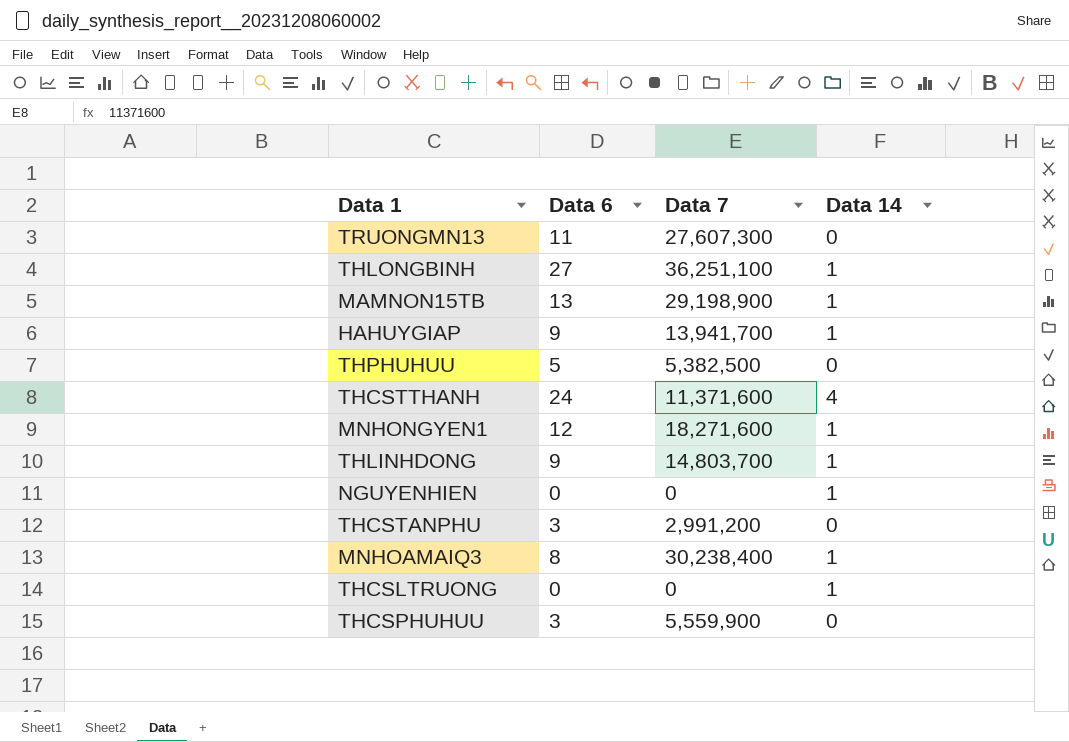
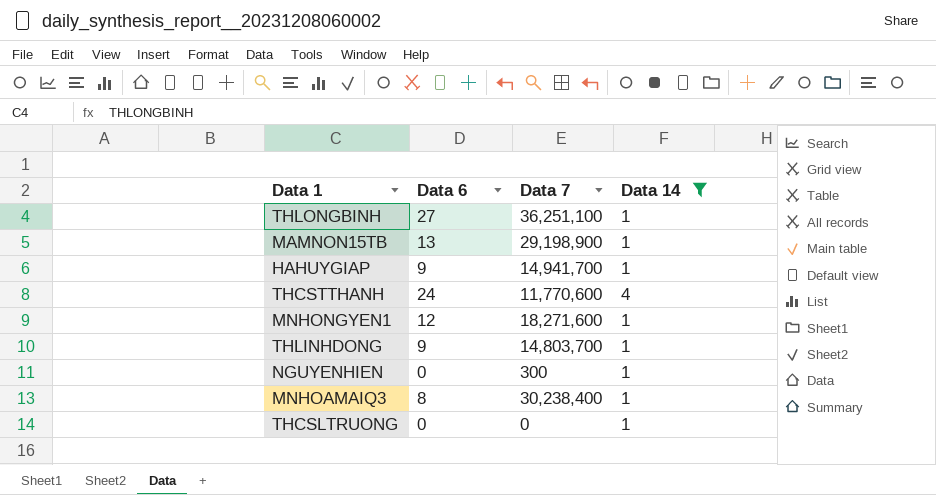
filter: none -> Data 14 != 0
HAHUYGIAP | Data 7: 13,941,700 -> 14,941,700
THCSTTHANH | Data 7: 11,371,600 -> 11,770,600
NGUYENHIEN | Data 7: 0 -> 300

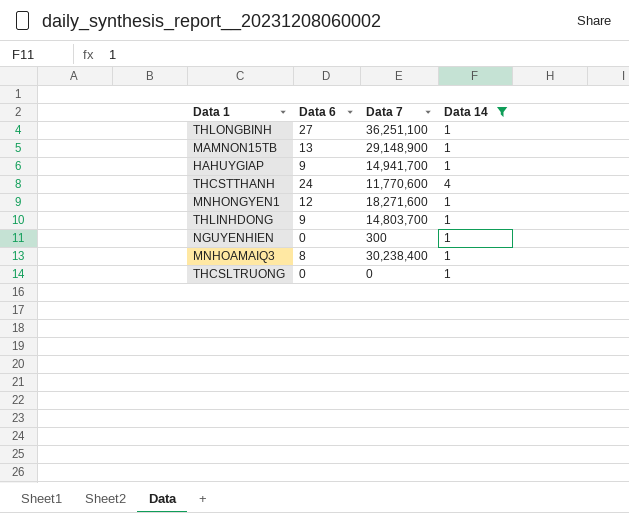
MAMNON15TB | Data 7: 29,198,900 -> 29,148,900

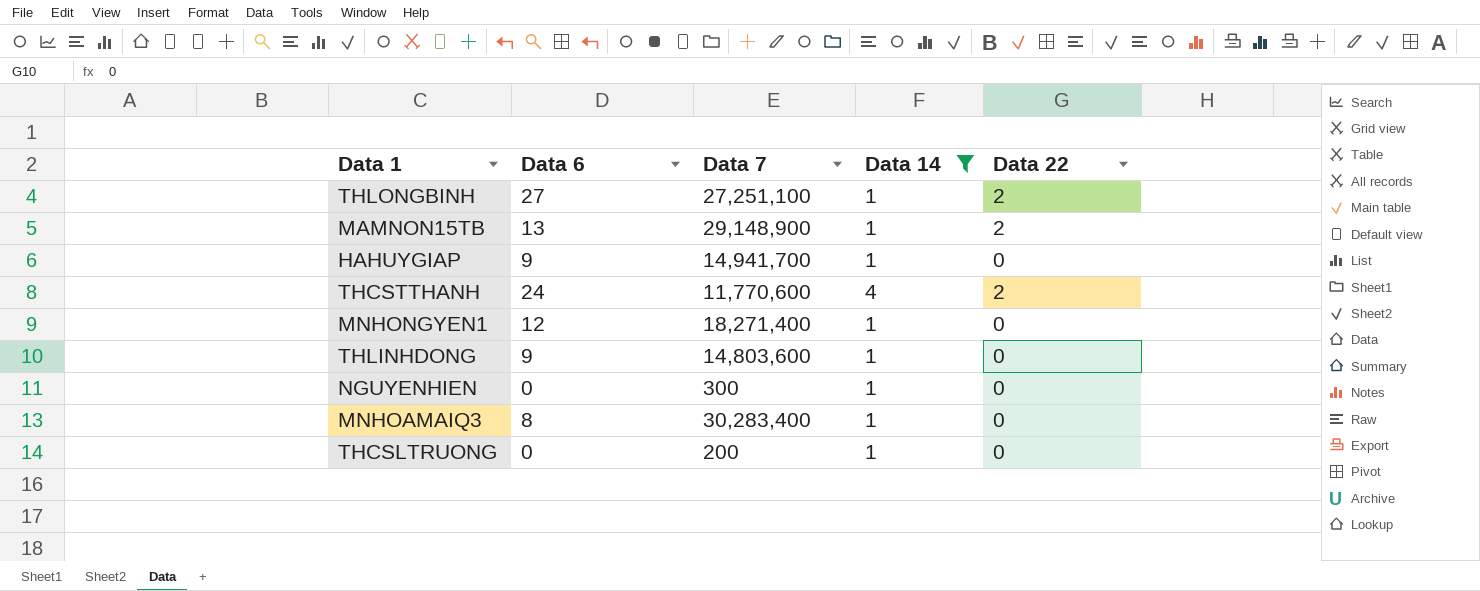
column Data 22 | position: none -> 5
THLONGBINH | Data 7: 36,251,100 -> 27,251,100
MNHONGYEN1 | Data 7: 18,271,600 -> 18,271,400
THLINHDONG | Data 7: 14,803,700 -> 14,803,600
MNHOAMAIQ3 | Data 7: 30,238,400 -> 30,283,400
THCSLTRUONG | Data 7: 0 -> 200

